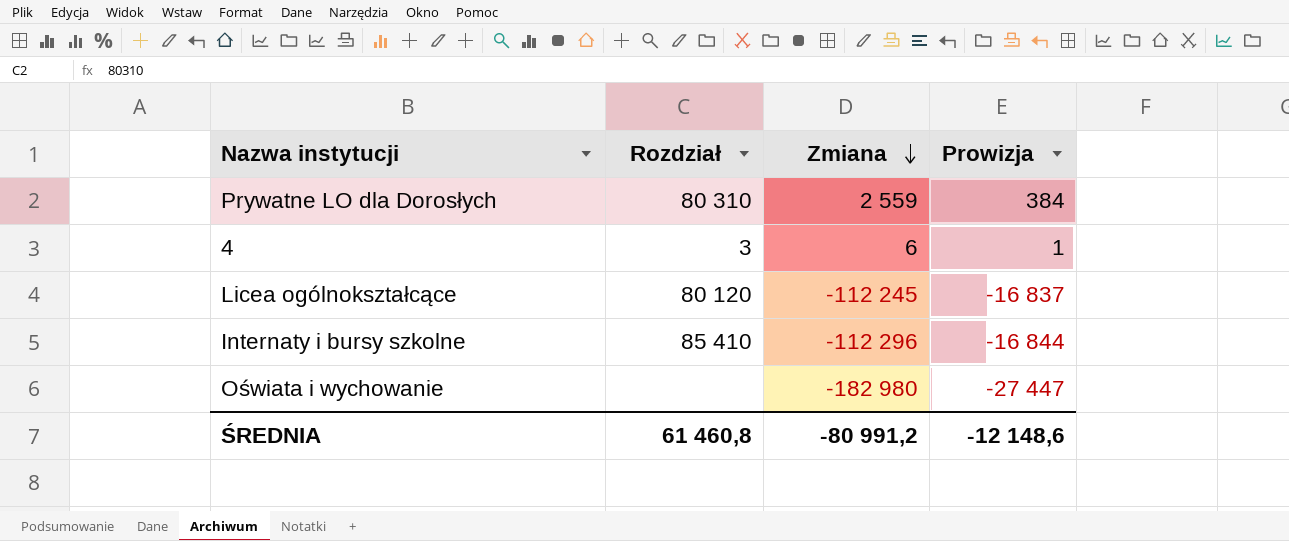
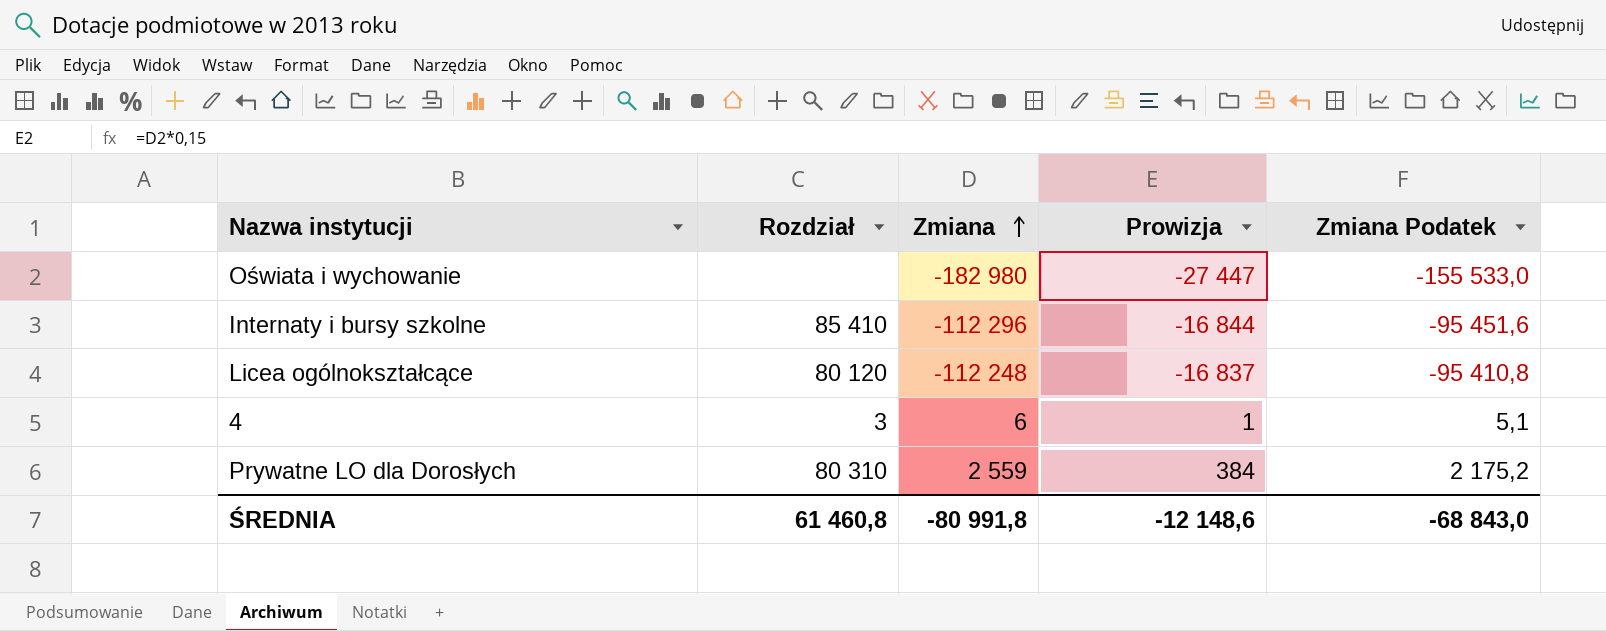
row order: Zmiana descending -> Zmiana ascending
column Zmiana Podatek | formula: none -> [Zmiana] * 0,85
Licea ogólnokształcące | Zmiana: -112 245 -> -112 248
ŚREDNIA | Zmiana: -80 991,2 -> -80 991,8

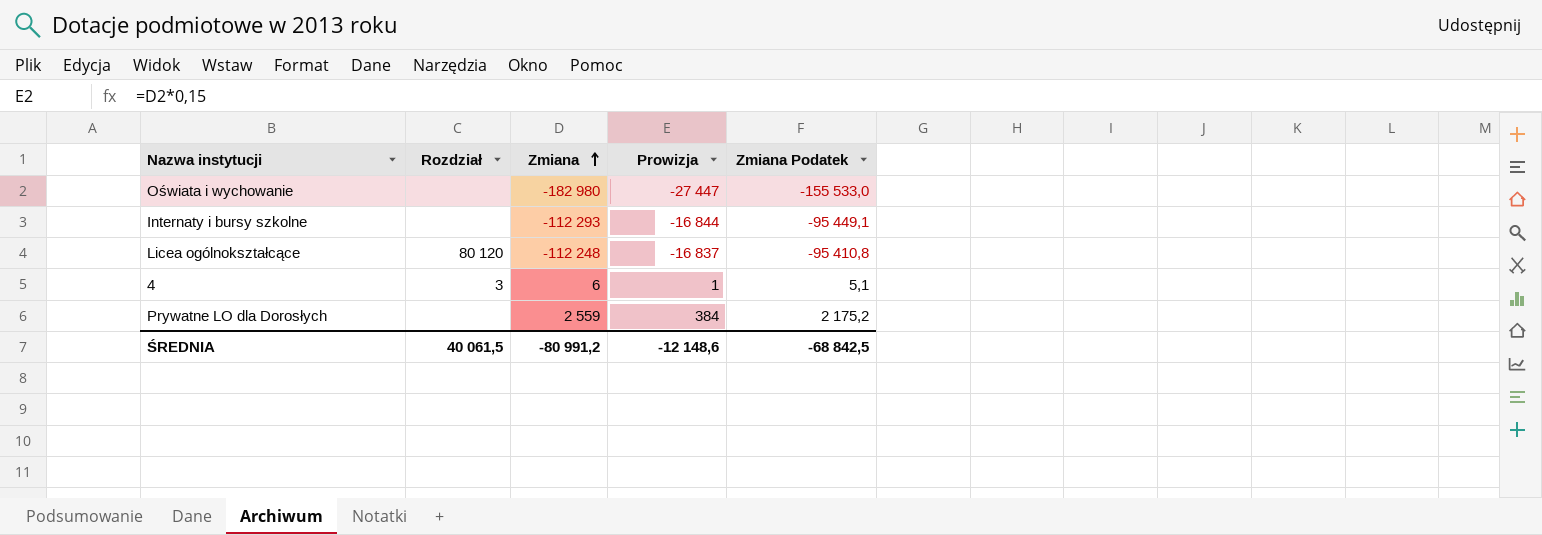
Internaty i bursy szkolne | Rozdział: 85 410 -> none
Internaty i bursy szkolne | Zmiana: -112 296 -> -112 293
Internaty i bursy szkolne | Zmiana Podatek: -95 451,6 -> -95 449,1
Prywatne LO dla Dorosłych | Rozdział: 80 310 -> none
ŚREDNIA | Rozdział: 61 460,8 -> 40 061,5
ŚREDNIA | Zmiana: -80 991,8 -> -80 991,2
ŚREDNIA | Zmiana Podatek: -68 843,0 -> -68 842,5

